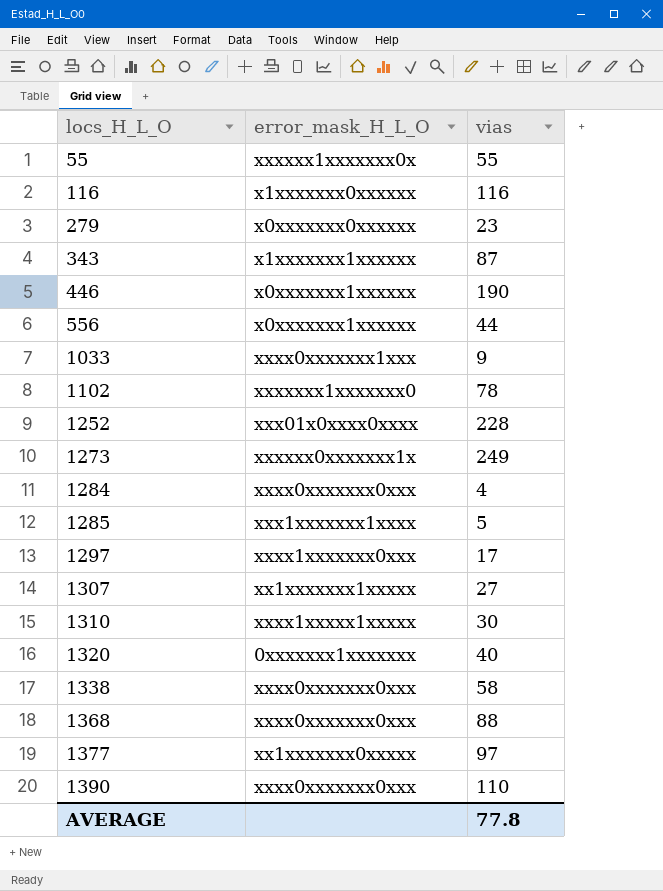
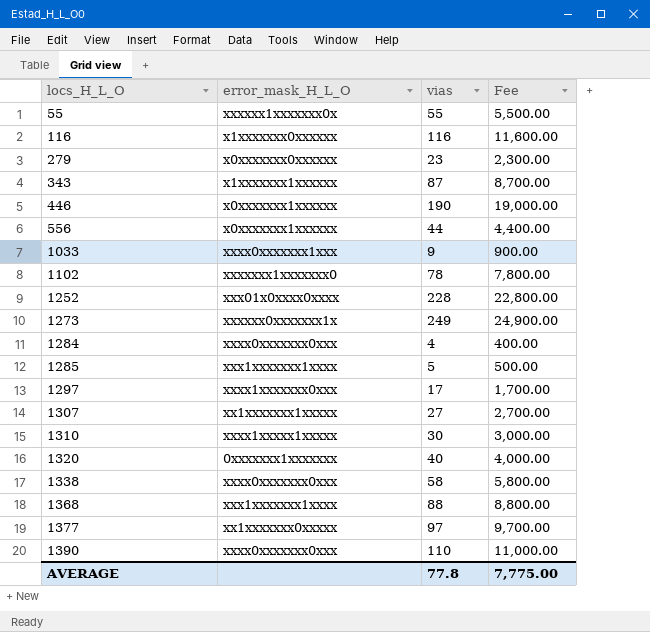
column Fee | formula: none -> [vias] * 100
1368 | error_mask_H_L_O: xxxx0xxxxxxx0xxx -> xxx1xxxxxxx1xxxx

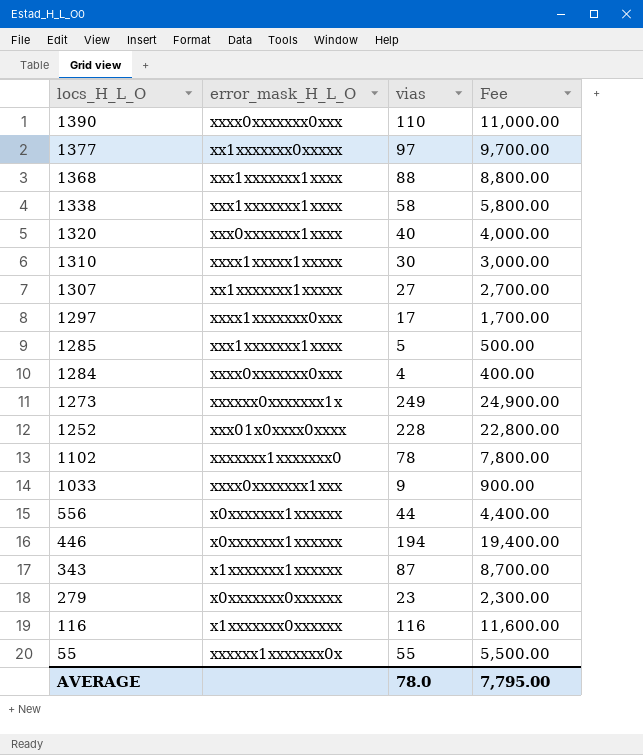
row order: locs_H_L_O ascending -> locs_H_L_O descending
1338 | error_mask_H_L_O: xxxx0xxxxxxx0xxx -> xxx1xxxxxxx1xxxx
1320 | error_mask_H_L_O: 0xxxxxxx1xxxxxxx -> xxx0xxxxxxx1xxxx
446 | vias: 190 -> 194
446 | Fee: 19,000.00 -> 19,400.00
AVERAGE | vias: 77.8 -> 78.0
AVERAGE | Fee: 7,775.00 -> 7,795.00

